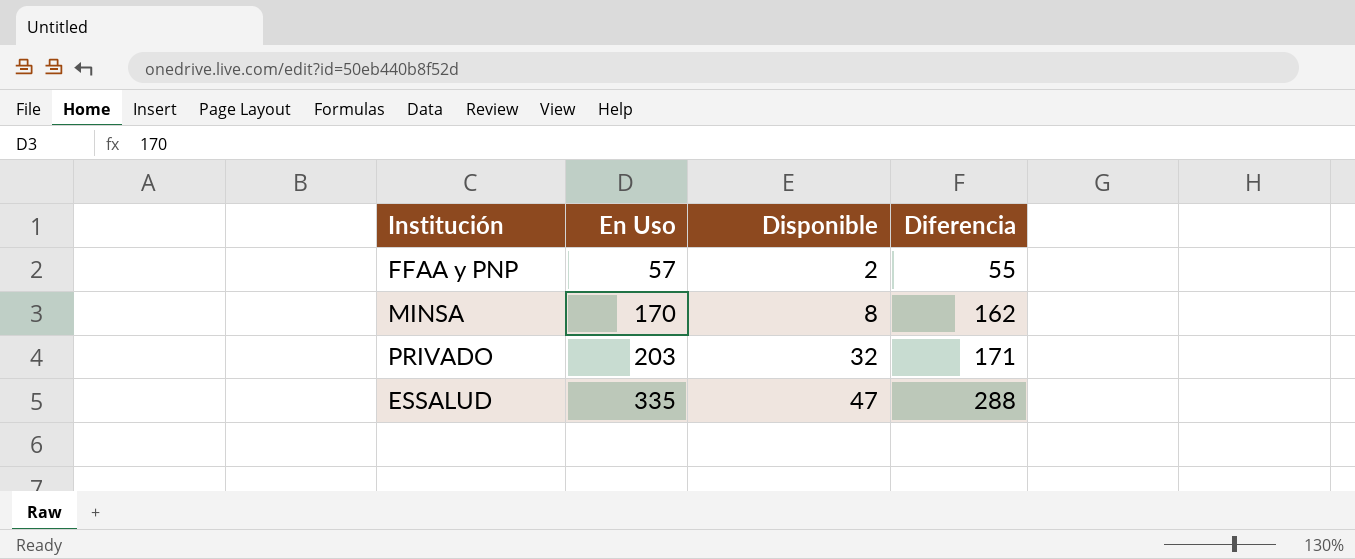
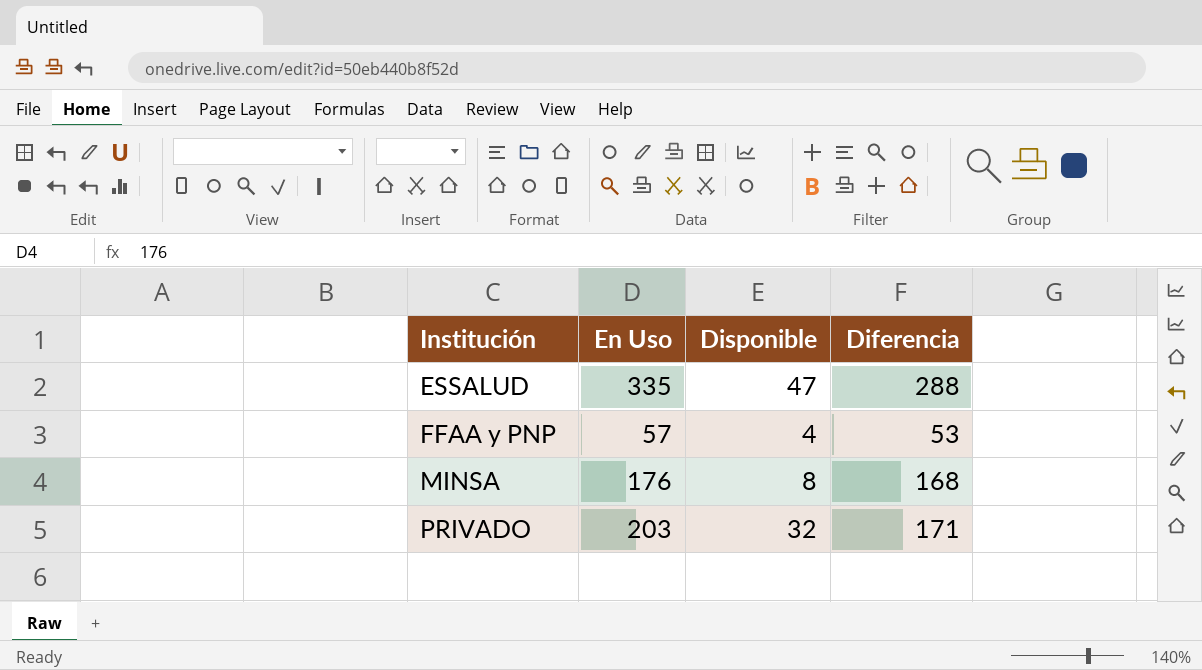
row order: En Uso ascending -> Institución ascending
FFAA y PNP | Disponible: 2 -> 4
FFAA y PNP | Diferencia: 55 -> 53
MINSA | En Uso: 170 -> 176
MINSA | Diferencia: 162 -> 168

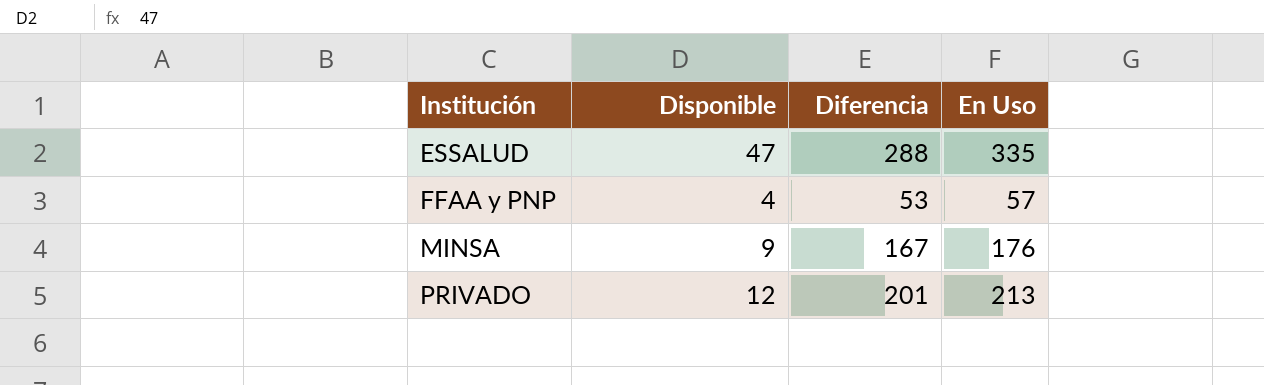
column En Uso | position: 2 -> 4
MINSA | Disponible: 8 -> 9
MINSA | Diferencia: 168 -> 167
PRIVADO | Disponible: 32 -> 12
PRIVADO | Diferencia: 171 -> 201
PRIVADO | En Uso: 203 -> 213

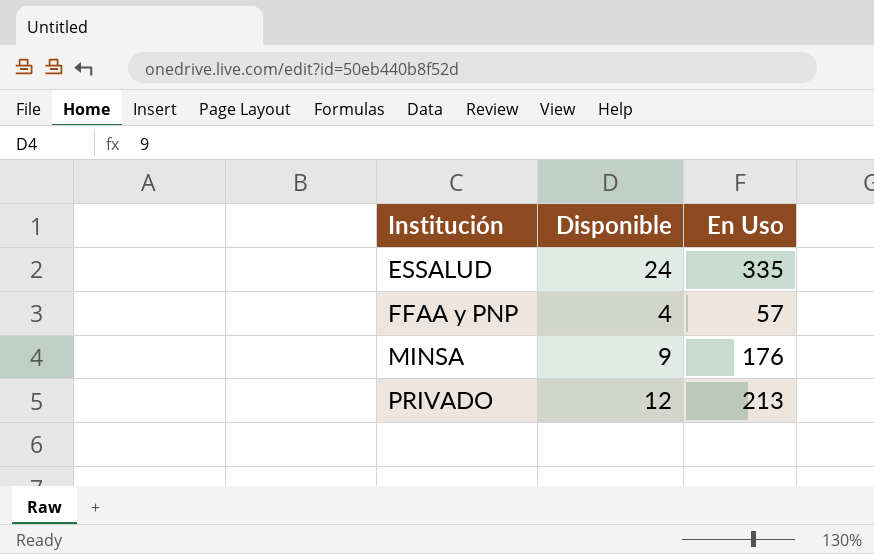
column Diferencia | formula: [En Uso] - [Disponible] -> none
ESSALUD | Disponible: 47 -> 24

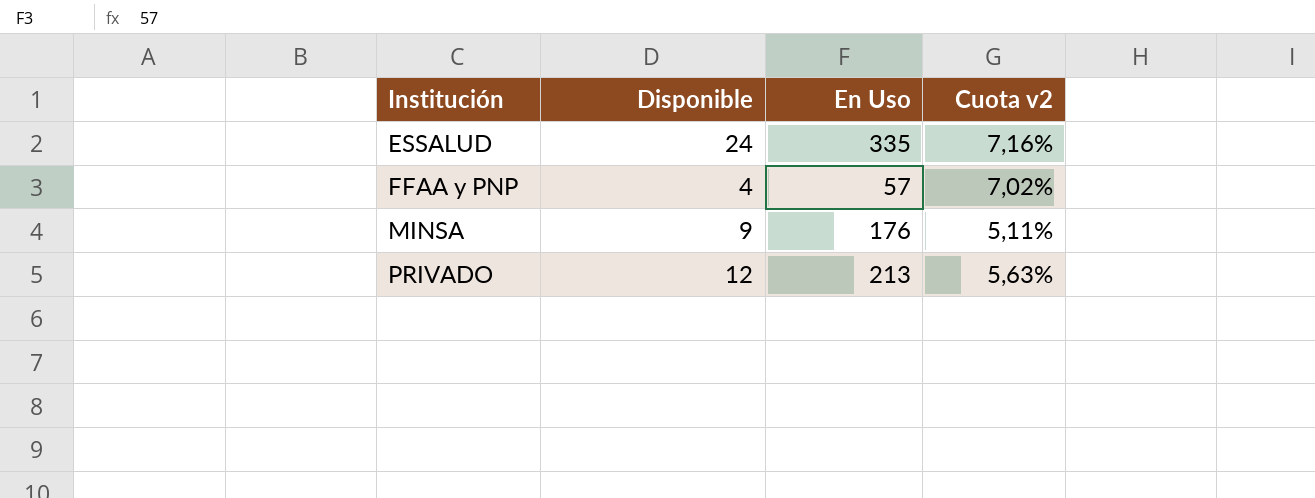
column Cuota v2 | formula: none -> [Disponible] / [En Uso]

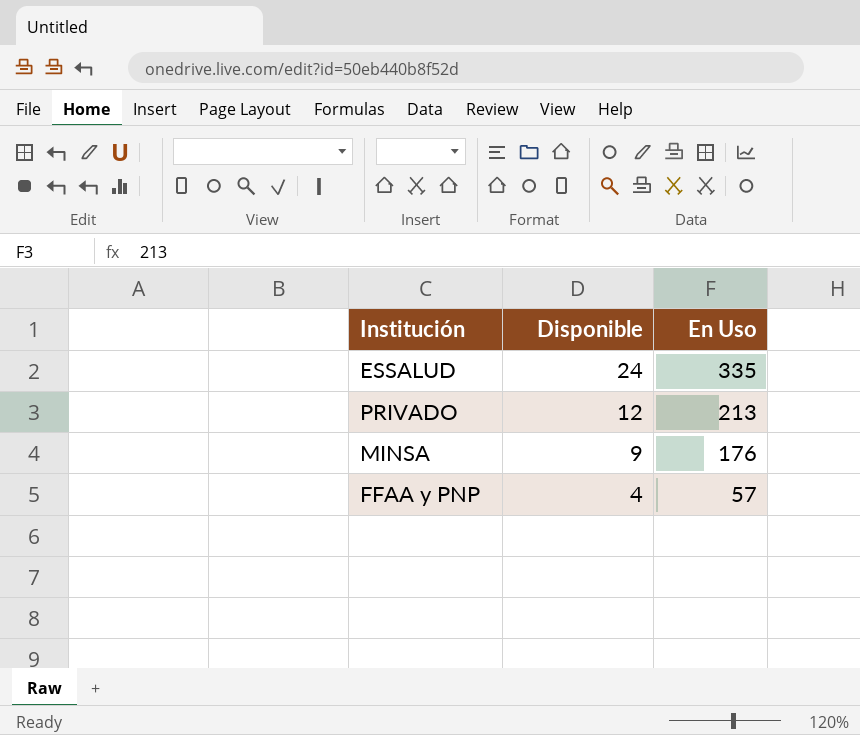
row order: Institución ascending -> Disponible descending
column Cuota v2 | formula: [Disponible] / [En Uso] -> none

